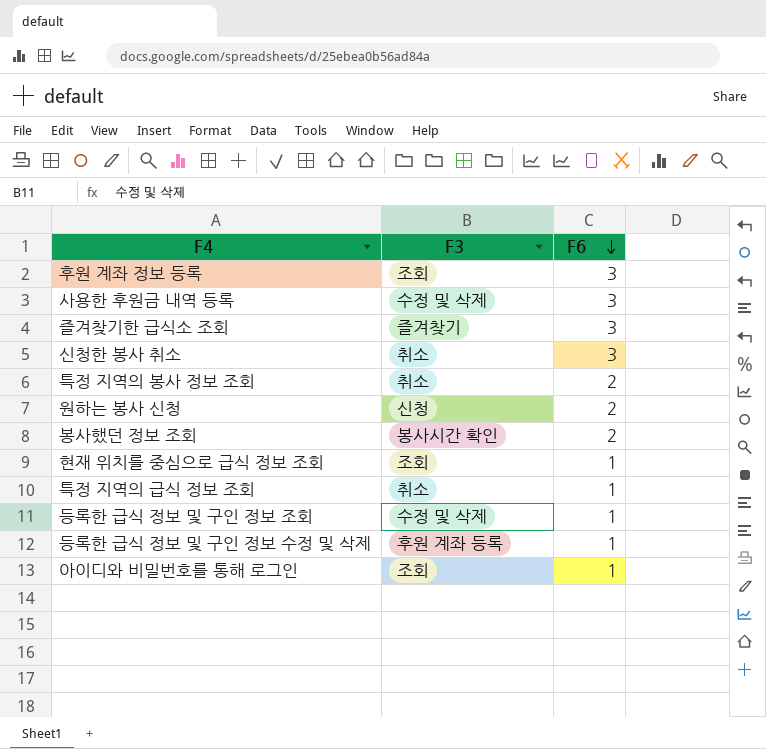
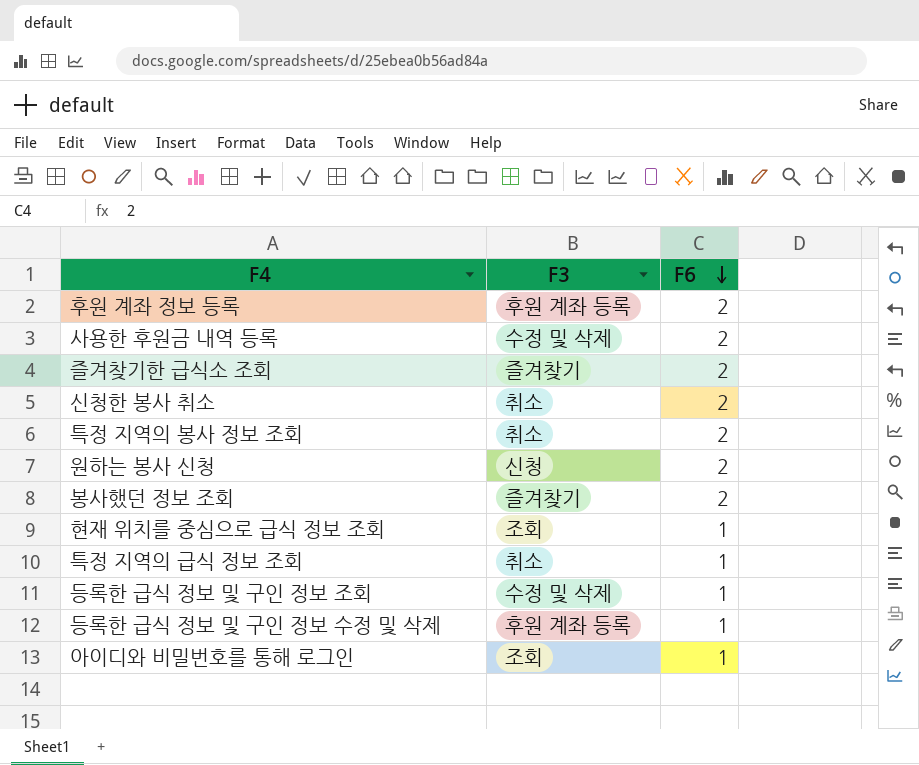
후원 계좌 정보 등록 | F3: 조회 -> 후원 계좌 등록
후원 계좌 정보 등록 | F6: 3 -> 2
사용한 후원금 내역 등록 | F6: 3 -> 2
즐겨찾기한 급식소 조회 | F6: 3 -> 2
신청한 봉사 취소 | F6: 3 -> 2
봉사했던 정보 조회 | F3: 봉사시간 확인 -> 즐겨찾기

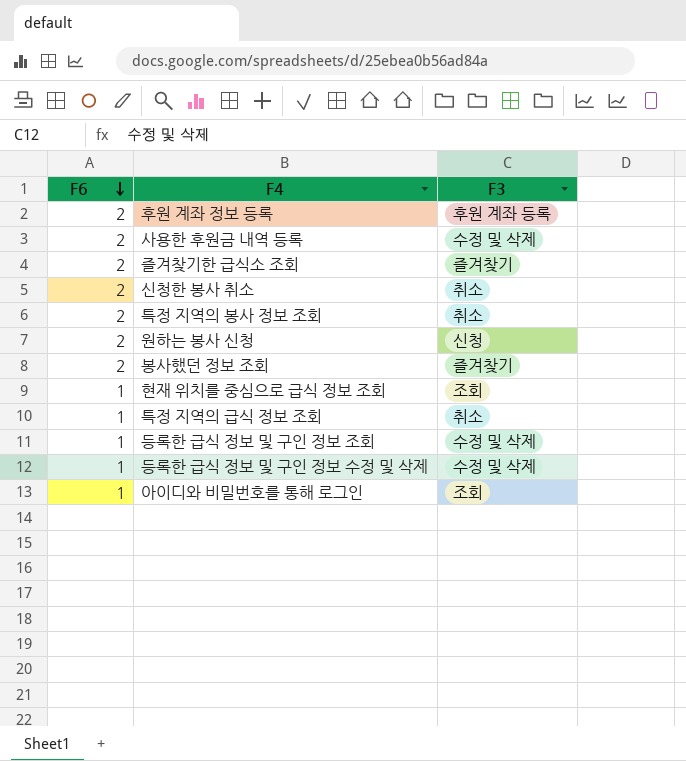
column F6 | position: 3 -> 1
등록한 급식 정보 및 구인 정보 수정 및 삭제 | F3: 후원 계좌 등록 -> 수정 및 삭제

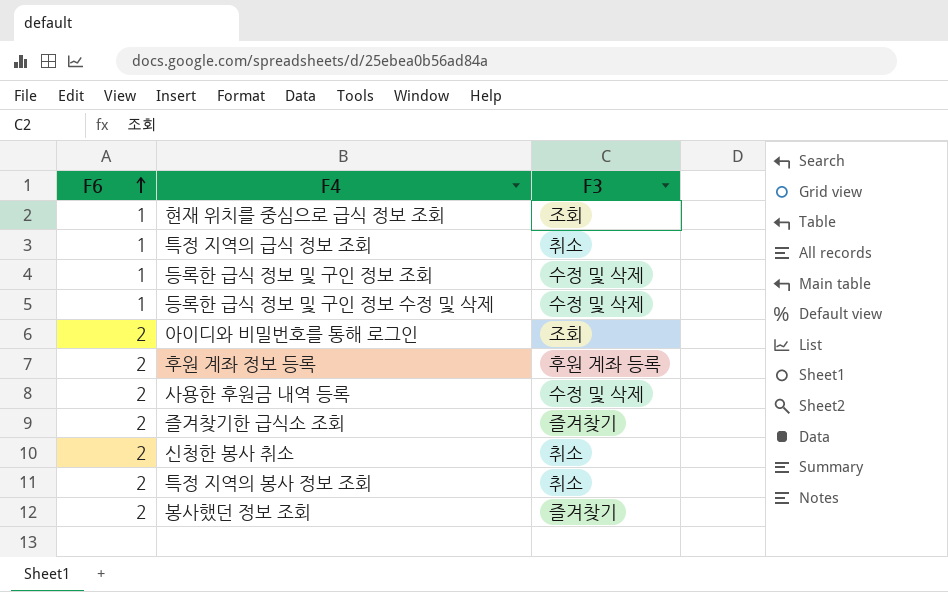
row order: F6 descending -> F6 ascending
row 원하는 봉사 신청: 2 | 신청 -> none
아이디와 비밀번호를 통해 로그인 | F6: 1 -> 2

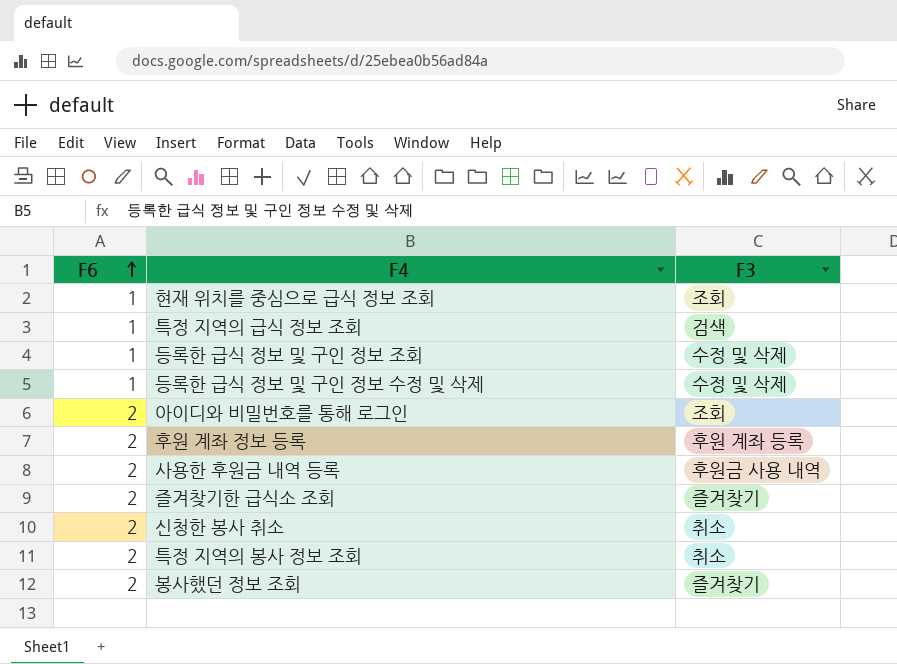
특정 지역의 급식 정보 조회 | F3: 취소 -> 검색
사용한 후원금 내역 등록 | F3: 수정 및 삭제 -> 후원금 사용 내역

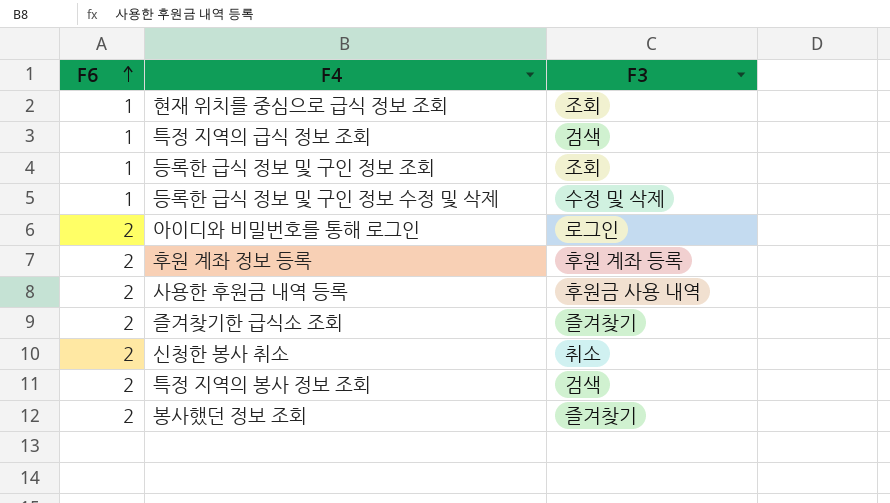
등록한 급식 정보 및 구인 정보 조회 | F3: 수정 및 삭제 -> 조회
아이디와 비밀번호를 통해 로그인 | F3: 조회 -> 로그인
특정 지역의 봉사 정보 조회 | F3: 취소 -> 검색

